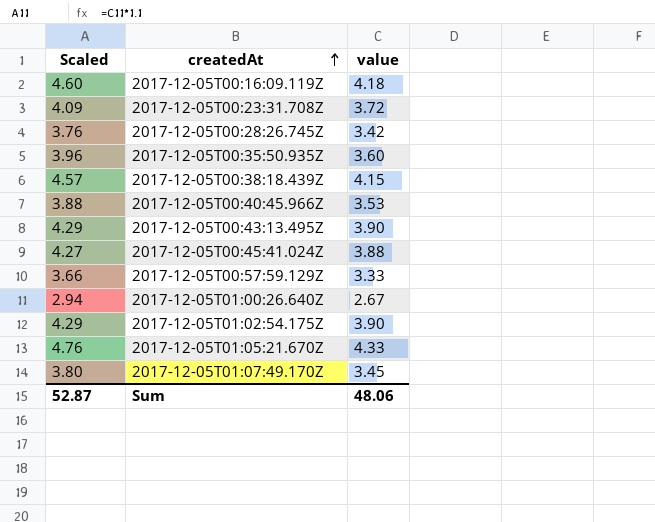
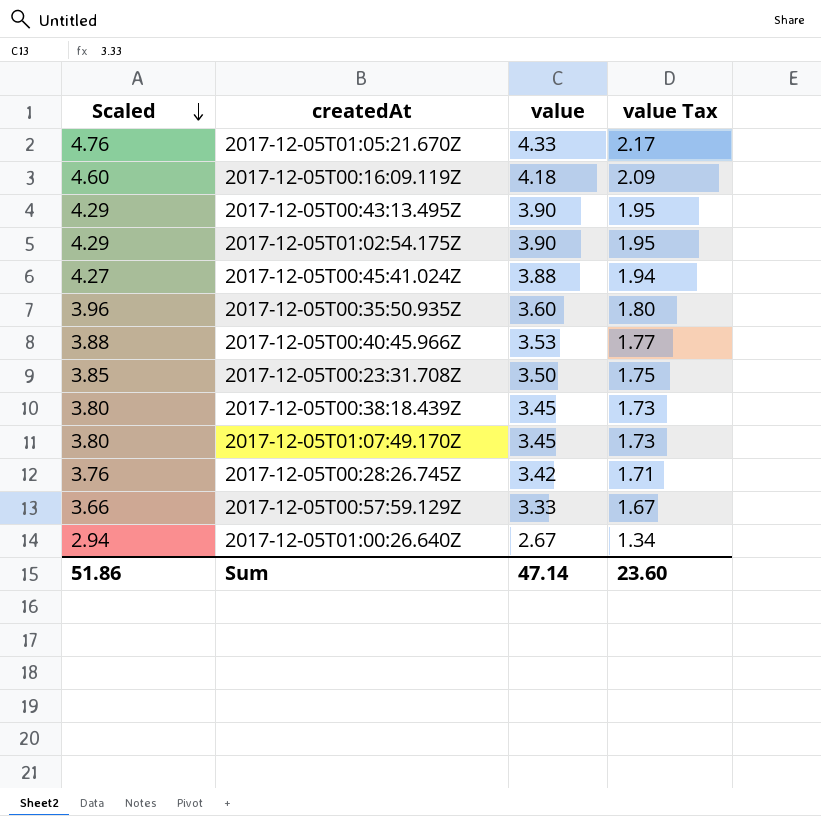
row order: createdAt ascending -> Scaled descending
column value Tax | formula: none -> [value] * 0.5
2017-12-05T00:23:31.708Z | Scaled: 4.09 -> 3.85
2017-12-05T00:23:31.708Z | value: 3.72 -> 3.50
2017-12-05T00:38:18.439Z | Scaled: 4.57 -> 3.80
2017-12-05T00:38:18.439Z | value: 4.15 -> 3.45
Sum | Scaled: 52.87 -> 51.86
Sum | value: 48.06 -> 47.14

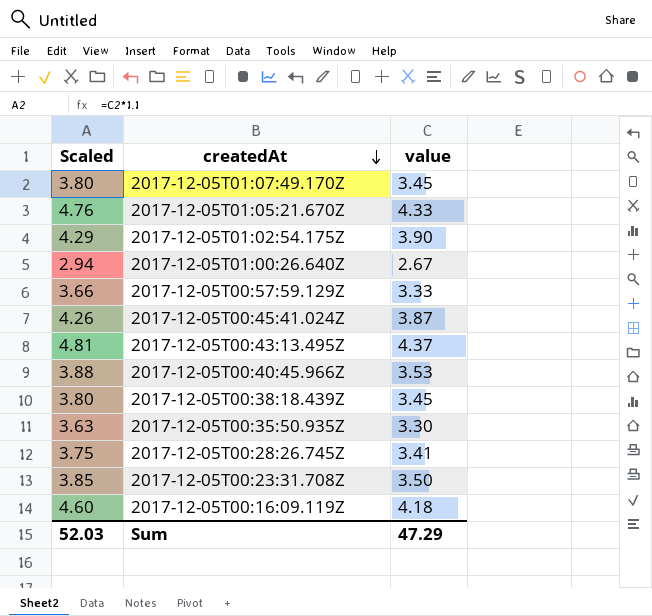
row order: Scaled descending -> createdAt descending
column value Tax | formula: [value] * 0.5 -> none
2017-12-05T00:45:41.024Z | Scaled: 4.27 -> 4.26
2017-12-05T00:45:41.024Z | value: 3.88 -> 3.87
2017-12-05T00:43:13.495Z | Scaled: 4.29 -> 4.81
2017-12-05T00:43:13.495Z | value: 3.90 -> 4.37
2017-12-05T00:35:50.935Z | Scaled: 3.96 -> 3.63
2017-12-05T00:35:50.935Z | value: 3.60 -> 3.30
2017-12-05T00:28:26.745Z | Scaled: 3.76 -> 3.75
2017-12-05T00:28:26.745Z | value: 3.42 -> 3.41
Sum | Scaled: 51.86 -> 52.03
Sum | value: 47.14 -> 47.29

